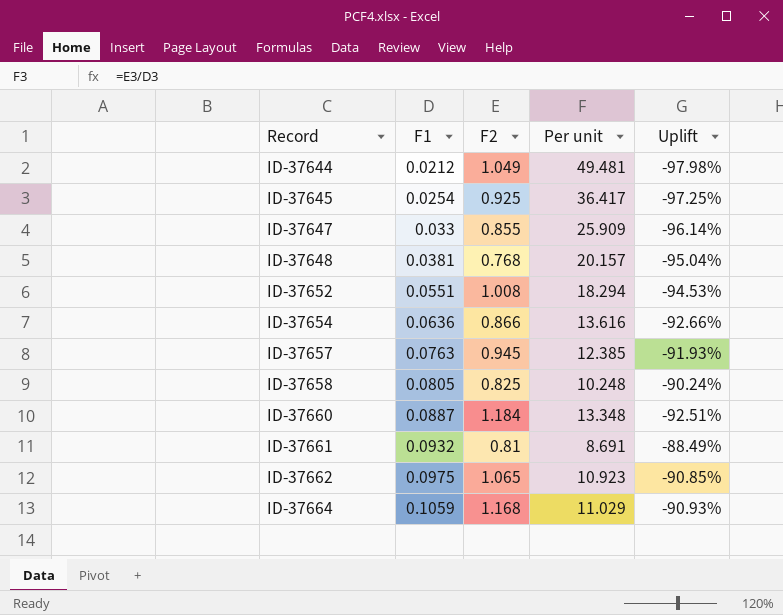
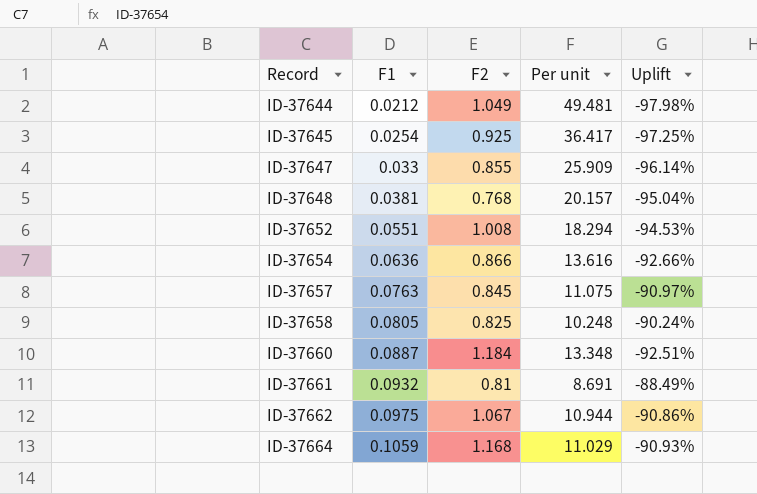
ID-37657 | F2: 0.945 -> 0.845
ID-37657 | Per unit: 12.385 -> 11.075
ID-37657 | Uplift: -91.93% -> -90.97%
ID-37662 | F2: 1.065 -> 1.067
ID-37662 | Per unit: 10.923 -> 10.944
ID-37662 | Uplift: -90.85% -> -90.86%

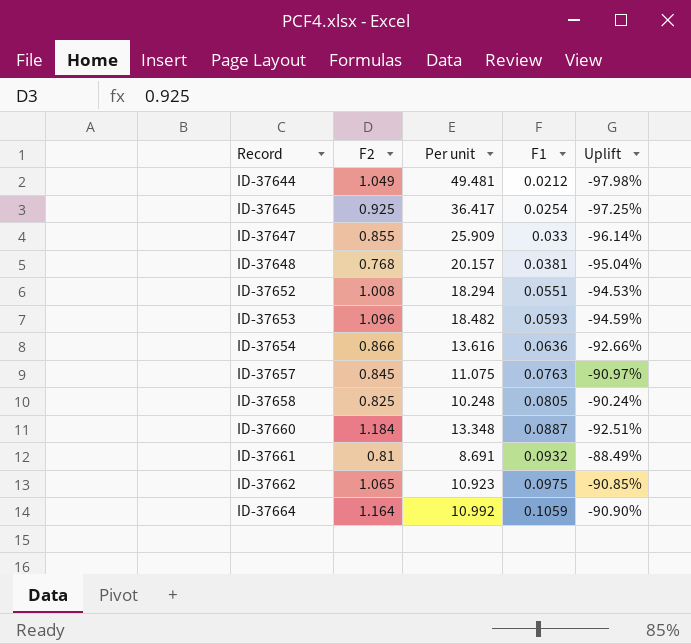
column F1 | position: 2 -> 4
row ID-37653: none -> 1.096 | 18.482 | 0.0593 | -94.59%
ID-37662 | F2: 1.067 -> 1.065
ID-37662 | Per unit: 10.944 -> 10.923
ID-37662 | Uplift: -90.86% -> -90.85%
ID-37664 | F2: 1.168 -> 1.164
ID-37664 | Per unit: 11.029 -> 10.992
ID-37664 | Uplift: -90.93% -> -90.90%

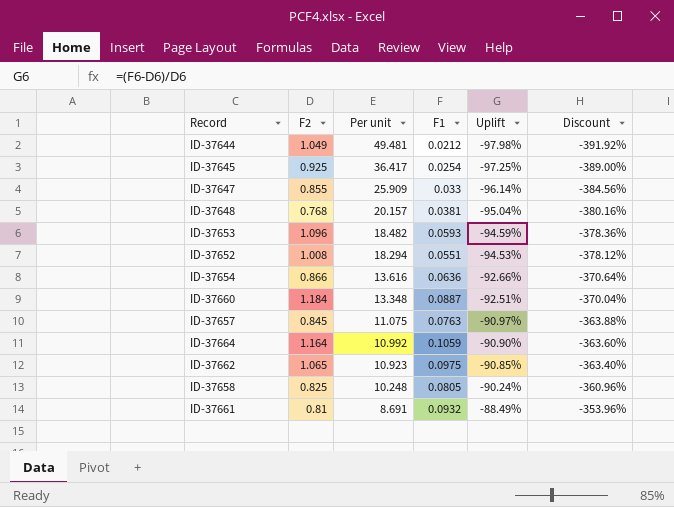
row order: Record ascending -> Per unit descending
column Discount | formula: none -> [Uplift] * 4

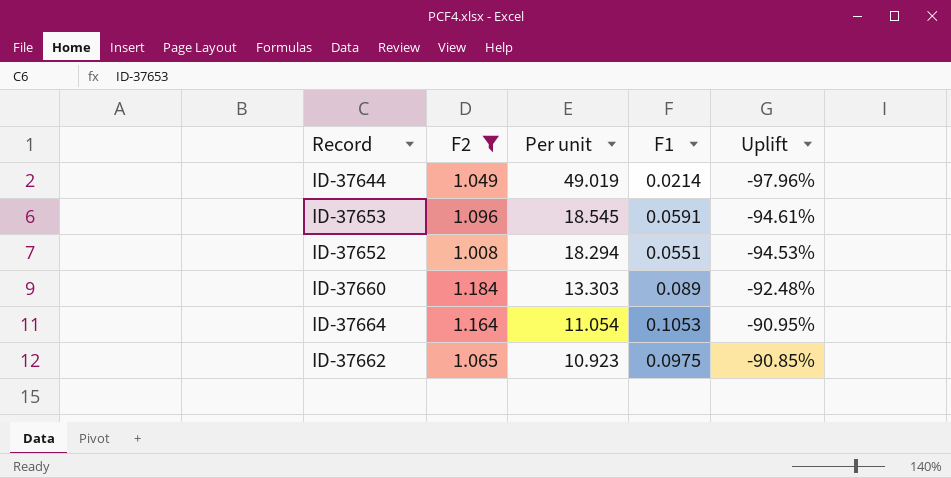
filter: none -> F2 >= 1.008
column Discount | formula: [Uplift] * 4 -> none
ID-37644 | Per unit: 49.481 -> 49.019
ID-37644 | F1: 0.0212 -> 0.0214
ID-37644 | Uplift: -97.98% -> -97.96%
ID-37653 | Per unit: 18.482 -> 18.545
ID-37653 | F1: 0.0593 -> 0.0591
ID-37653 | Uplift: -94.59% -> -94.61%
ID-37660 | Per unit: 13.348 -> 13.303
ID-37660 | F1: 0.0887 -> 0.089
ID-37660 | Uplift: -92.51% -> -92.48%
ID-37664 | Per unit: 10.992 -> 11.054
ID-37664 | F1: 0.1059 -> 0.1053
ID-37664 | Uplift: -90.90% -> -90.95%

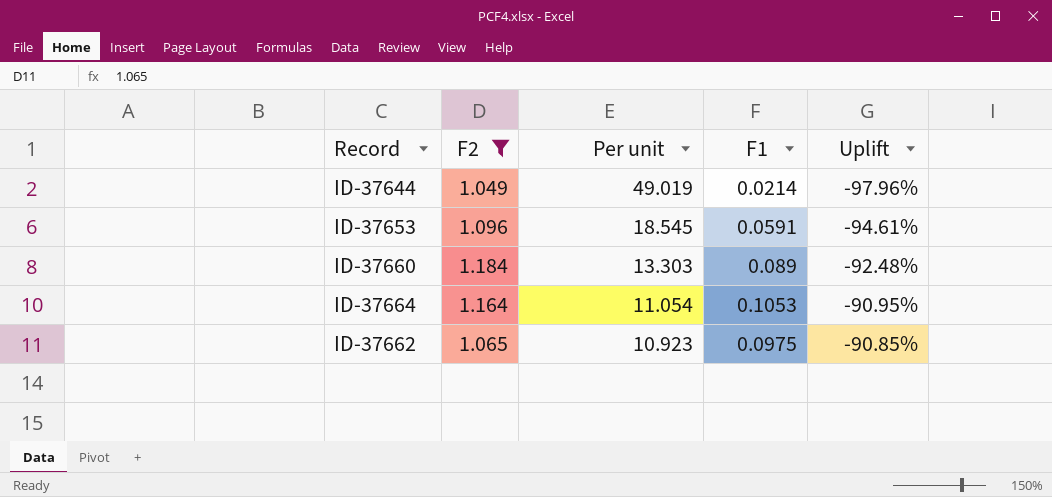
row ID-37652: 1.008 | 18.294 | 0.0551 | -94.53% -> none

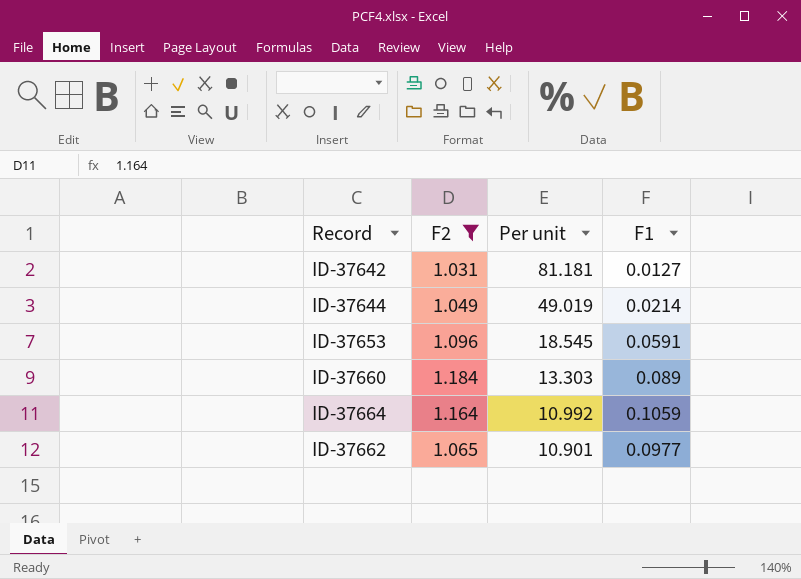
column Uplift | formula: ([F1] - [F2]) / [F2] -> none
row ID-37642: none -> 1.031 | 81.181 | 0.0127
ID-37664 | Per unit: 11.054 -> 10.992
ID-37664 | F1: 0.1053 -> 0.1059
ID-37662 | Per unit: 10.923 -> 10.901
ID-37662 | F1: 0.0975 -> 0.0977

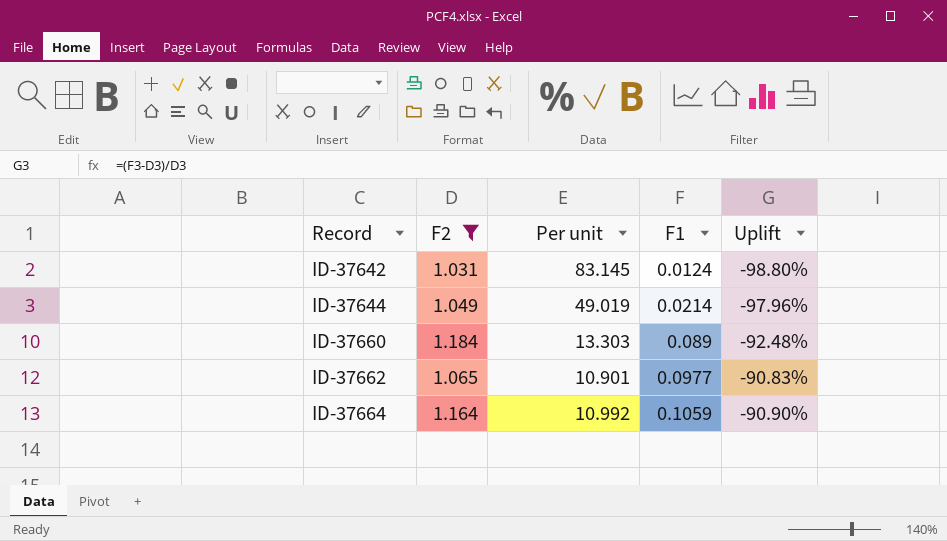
row order: Per unit descending -> Record ascending
column Uplift | formula: none -> ([F1] - [F2]) / [F2]
row ID-37653: 1.096 | 18.545 | 0.0591 -> none
ID-37642 | Per unit: 81.181 -> 83.145
ID-37642 | F1: 0.0127 -> 0.0124

